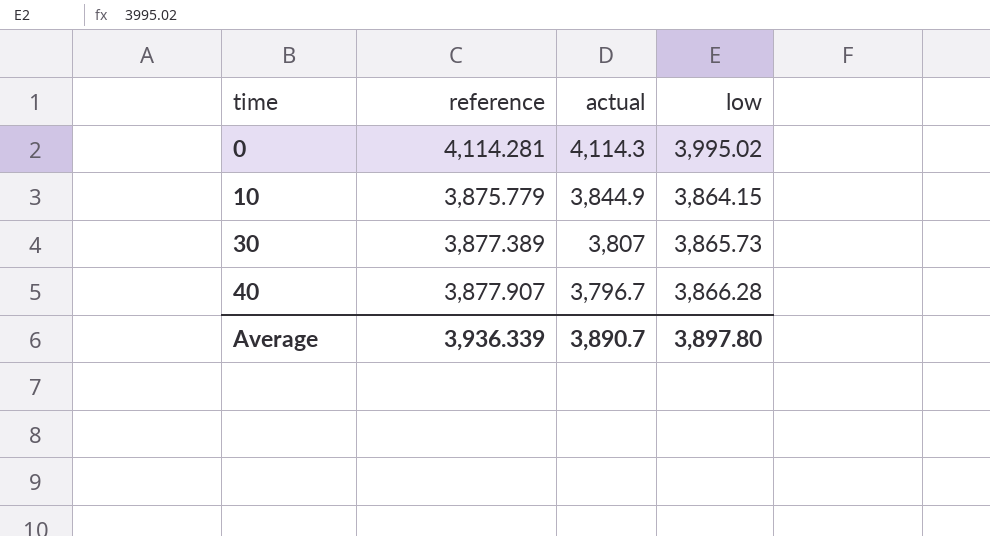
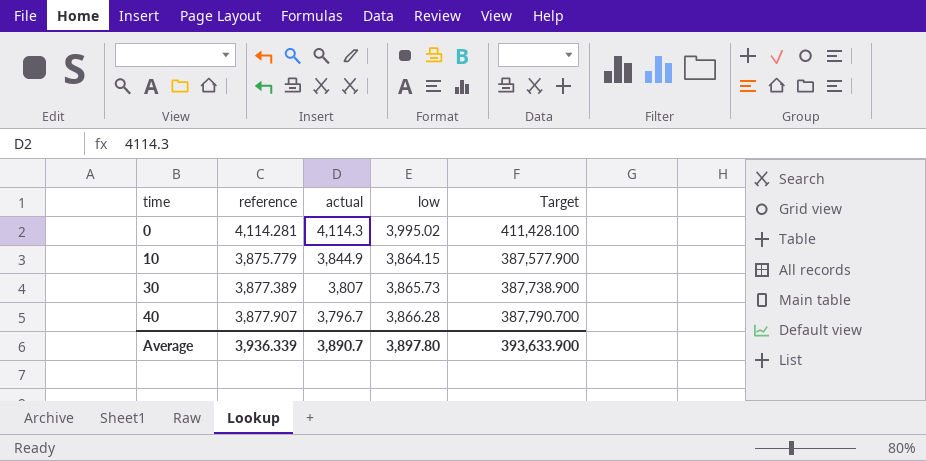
column Target | formula: none -> [reference] * 100

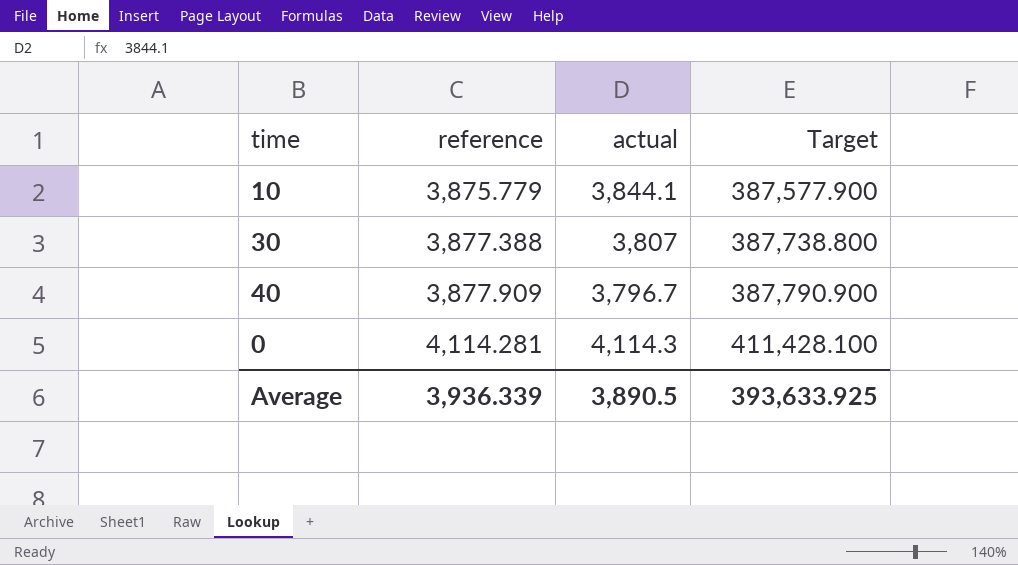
row order: time ascending -> reference ascending
column low | position: 4 -> none
10 | actual: 3,844.9 -> 3,844.1
30 | reference: 3,877.389 -> 3,877.388
30 | Target: 387,738.900 -> 387,738.800
40 | reference: 3,877.907 -> 3,877.909
40 | Target: 387,790.700 -> 387,790.900
Average | actual: 3,890.7 -> 3,890.5
Average | Target: 393,633.900 -> 393,633.925

